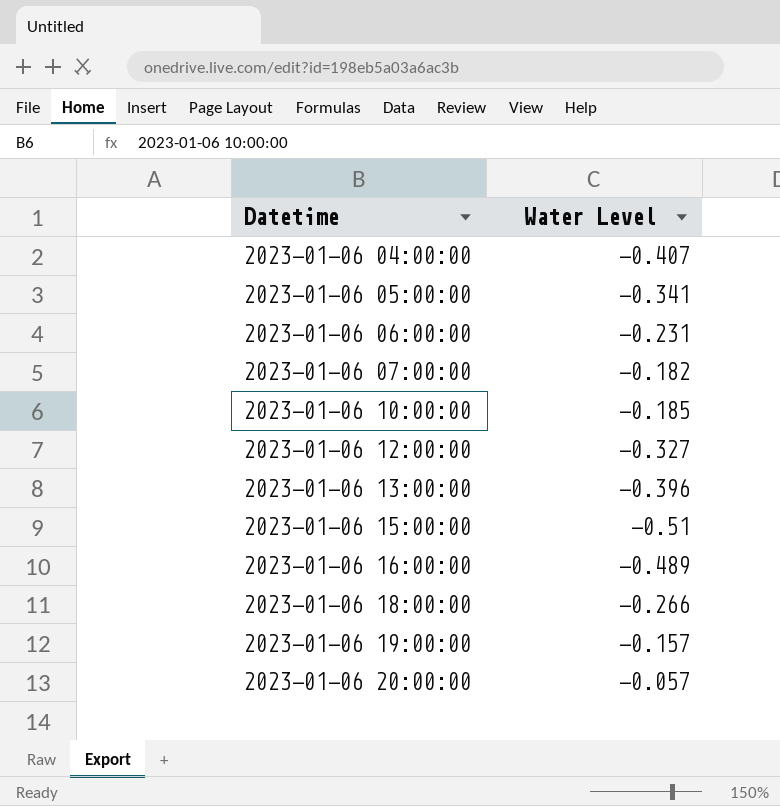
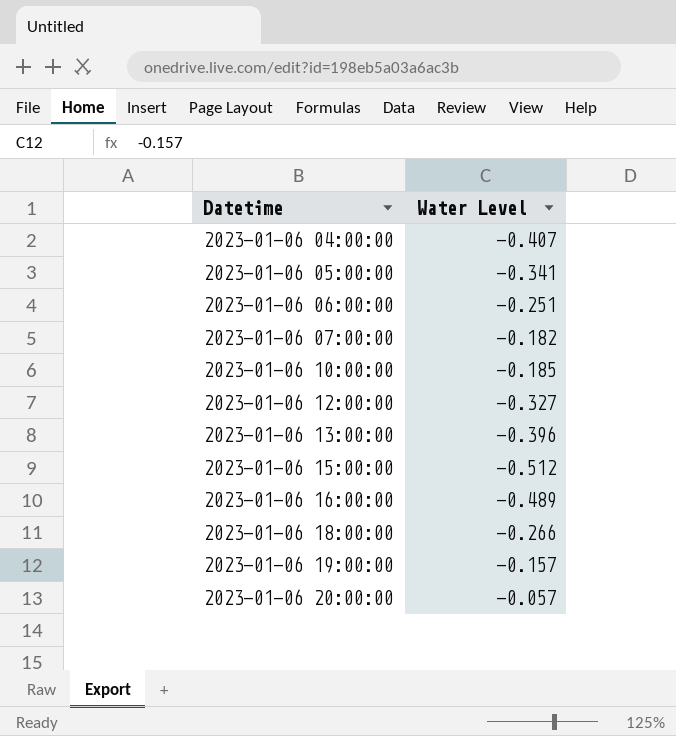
2023-01-06 06:00:00 | Water Level: -0.231 -> -0.251
2023-01-06 15:00:00 | Water Level: -0.51 -> -0.512

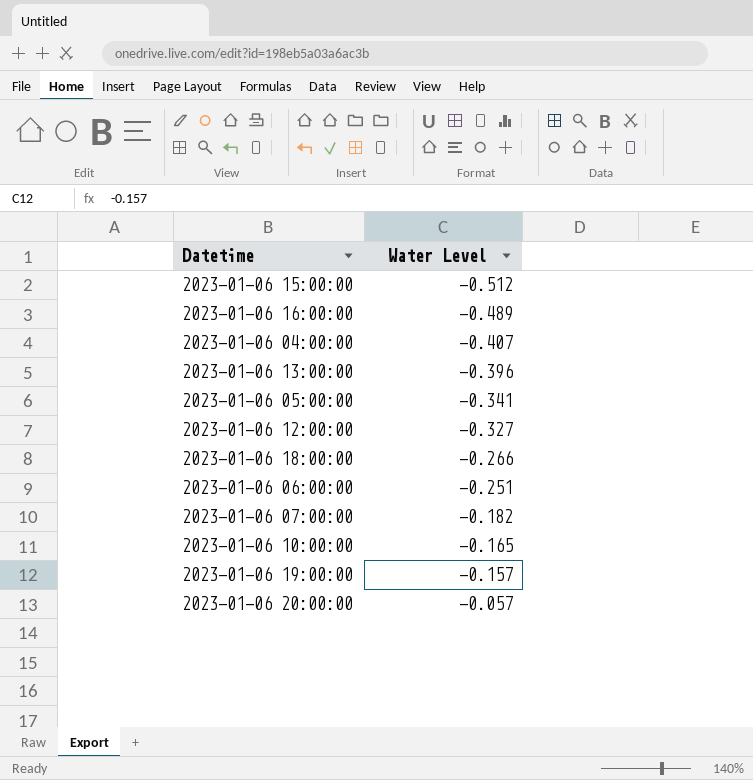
row order: Datetime ascending -> Water Level ascending
2023-01-06 10:00:00 | Water Level: -0.185 -> -0.165

